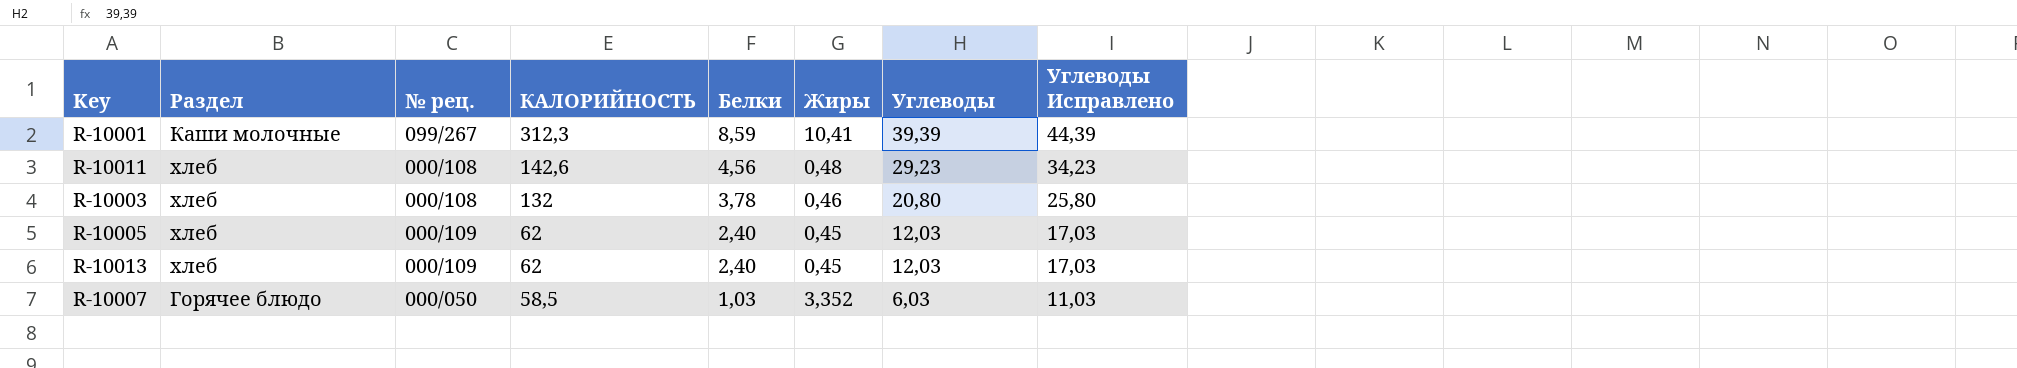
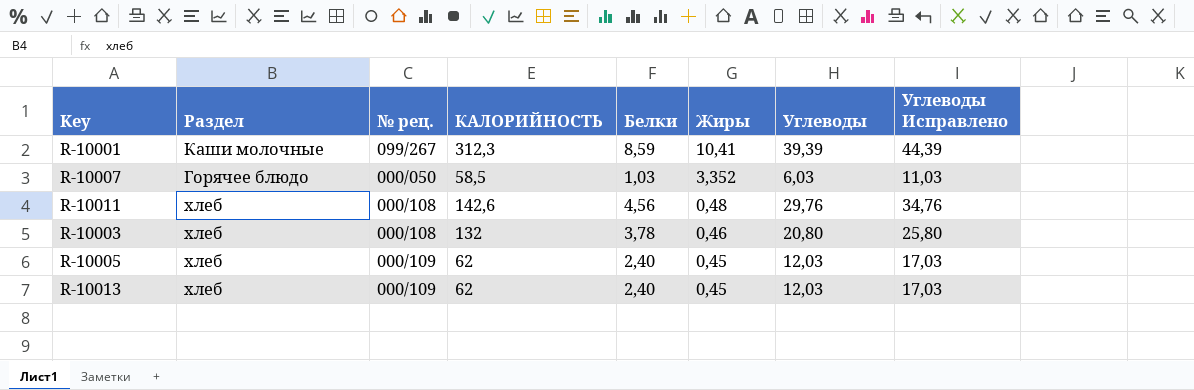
row order: КАЛОРИЙНОСТЬ descending -> Жиры descending
R-10011 | Углеводы: 29,23 -> 29,76
R-10011 | Углеводы Исправлено: 34,23 -> 34,76

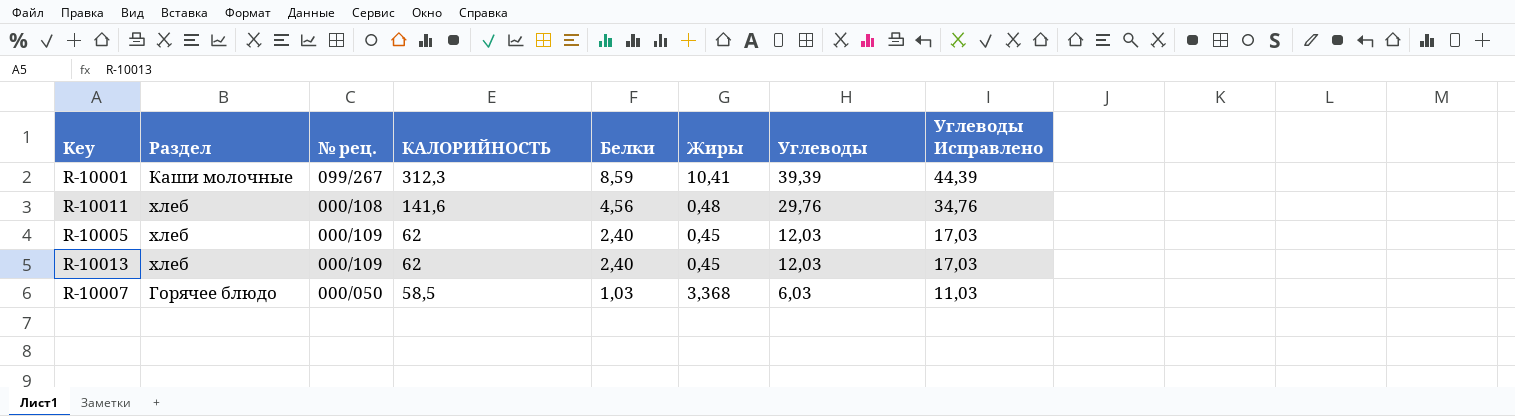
row order: Жиры descending -> КАЛОРИЙНОСТЬ descending
row R-10003: хлеб | 000/108 | 132 | 3,78 | 0,46 | 20,80 | 25,80 -> none
R-10011 | КАЛОРИЙНОСТЬ: 142,6 -> 141,6
R-10007 | Жиры: 3,352 -> 3,368

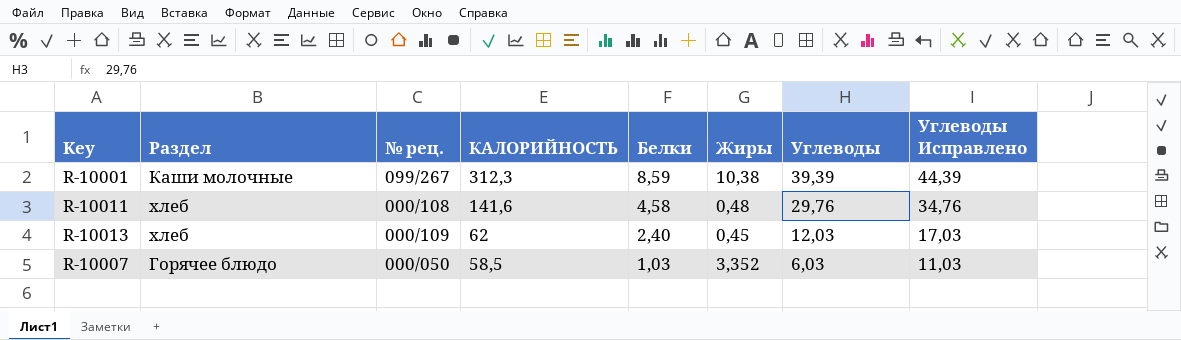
row R-10005: хлеб | 000/109 | 62 | 2,40 | 0,45 | 12,03 | 17,03 -> none
R-10001 | Жиры: 10,41 -> 10,38
R-10011 | Белки: 4,56 -> 4,58
R-10007 | Жиры: 3,368 -> 3,352

